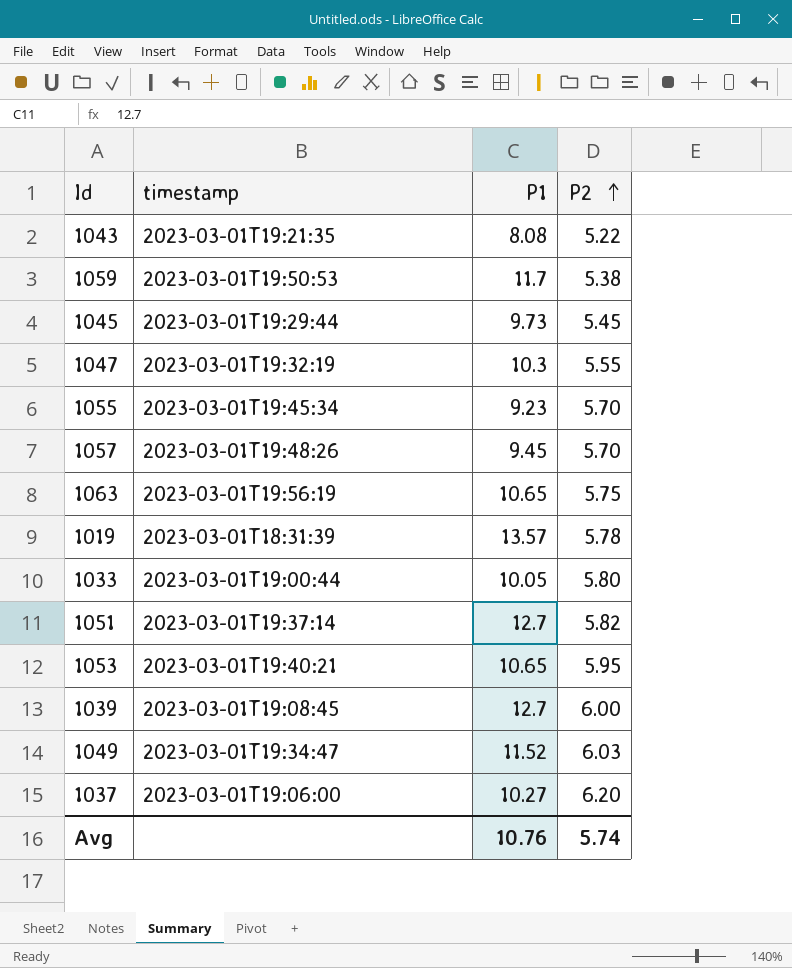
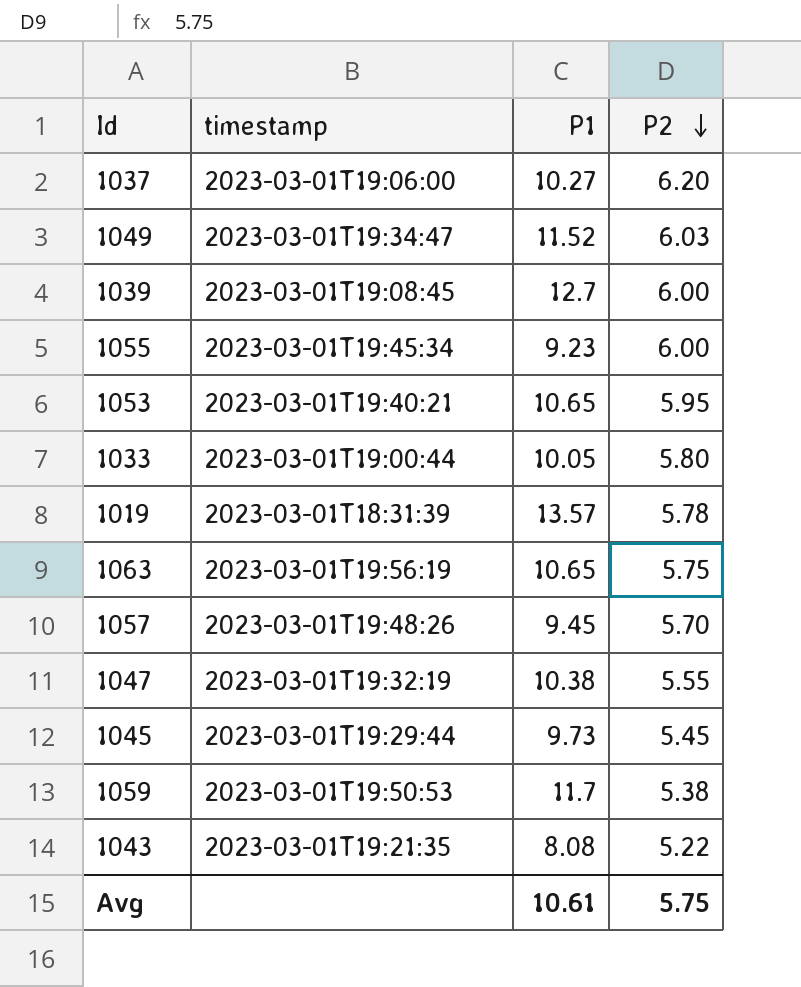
row order: P2 ascending -> P2 descending
row 1051: 2023-03-01T19:37:14 | 12.7 | 5.82 -> none
1055 | P2: 5.70 -> 6.00
1047 | P1: 10.3 -> 10.38
Avg | P1: 10.76 -> 10.61
Avg | P2: 5.74 -> 5.75

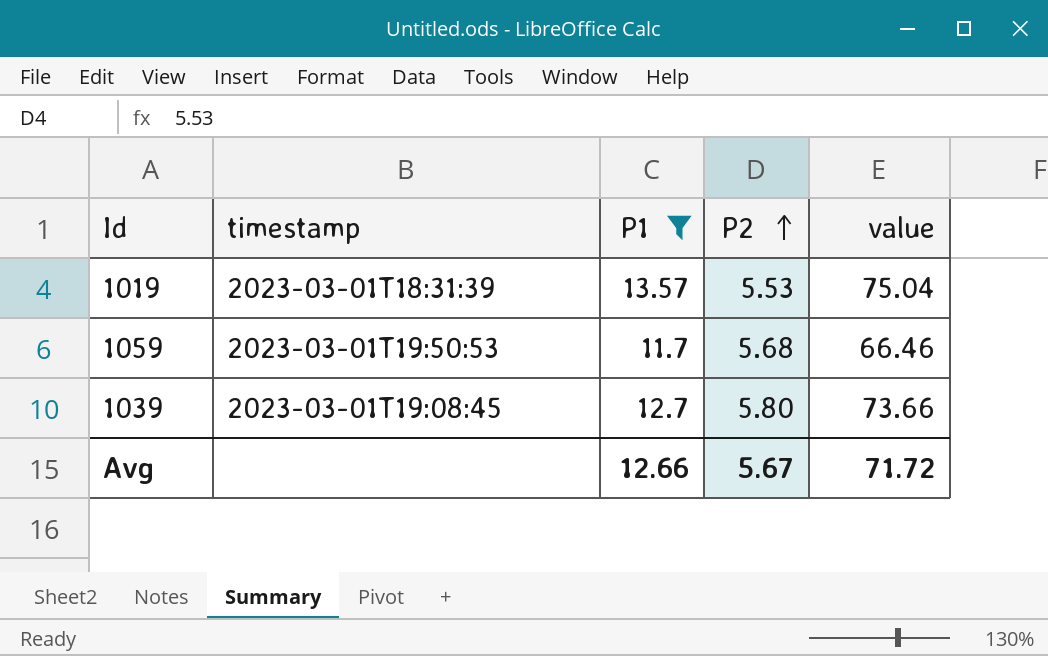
filter: none -> P1 >= 11.7
row order: P2 descending -> P2 ascending
column value | formula: none -> [P1] * [P2]
1019 | P2: 5.78 -> 5.53
1059 | P2: 5.38 -> 5.68
1039 | P2: 6.00 -> 5.80
Avg | P1: 10.61 -> 12.66
Avg | P2: 5.75 -> 5.67

